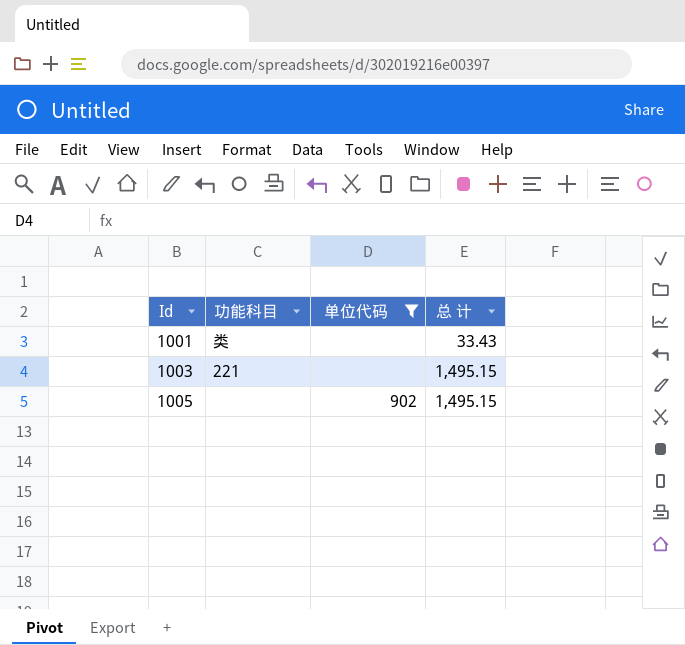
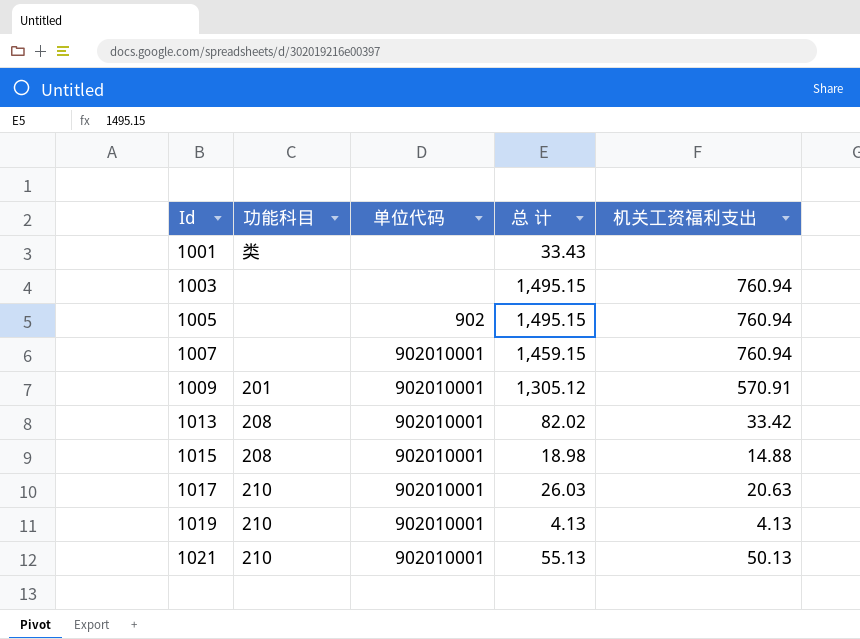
filter: 单位代码 != 902010001 -> none
column 机关工资福利支出 | position: none -> 5
1003 | 功能科目: 221 -> none

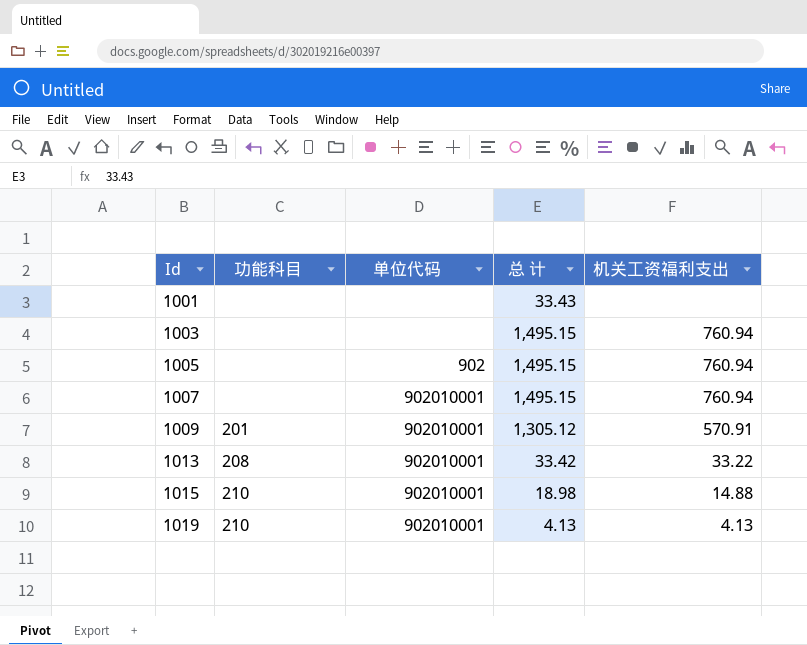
row 1017: 210 | 902010001 | 26.03 | 20.63 -> none
row 1021: 210 | 902010001 | 55.13 | 50.13 -> none
1001 | 功能科目: 类 -> none
1007 | 总 计: 1,459.15 -> 1,495.15
1013 | 总 计: 82.02 -> 33.42
1013 | 机关工资福利支出: 33.42 -> 33.22
1015 | 功能科目: 208 -> 210

